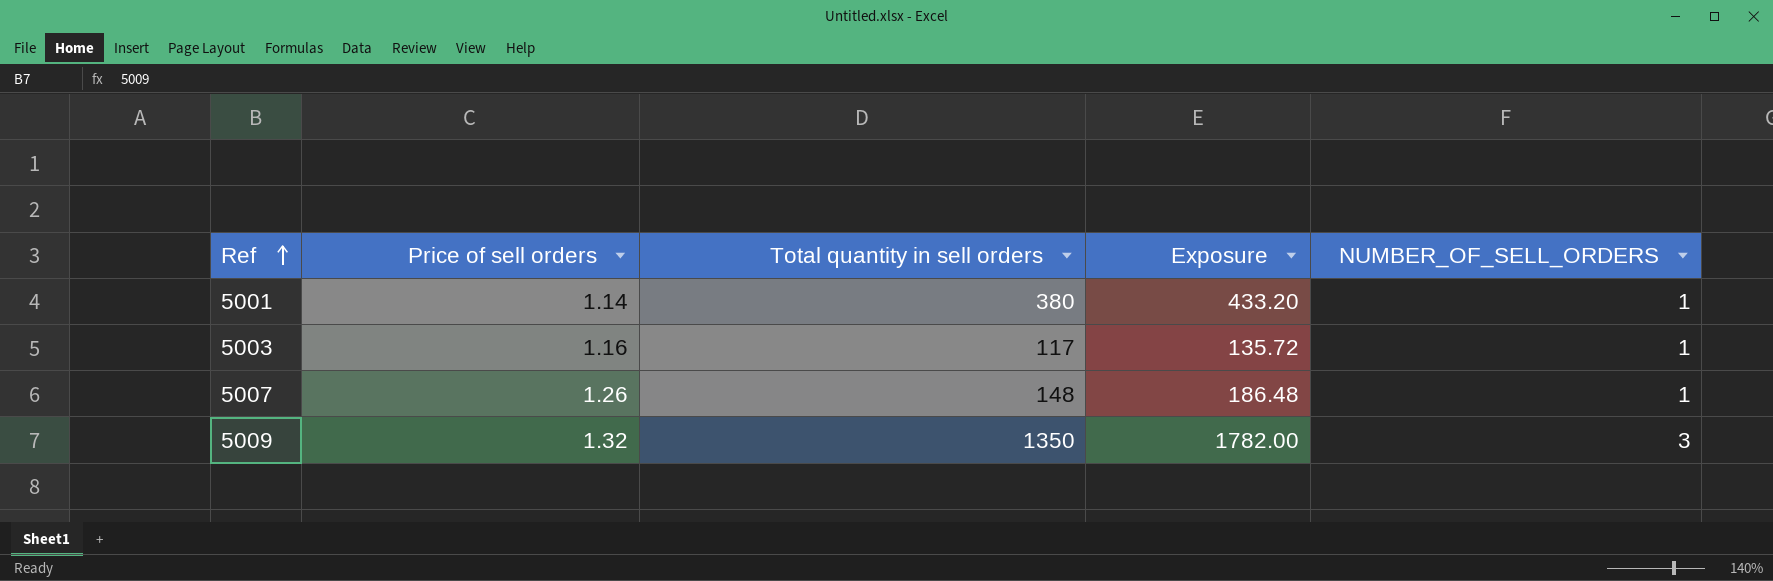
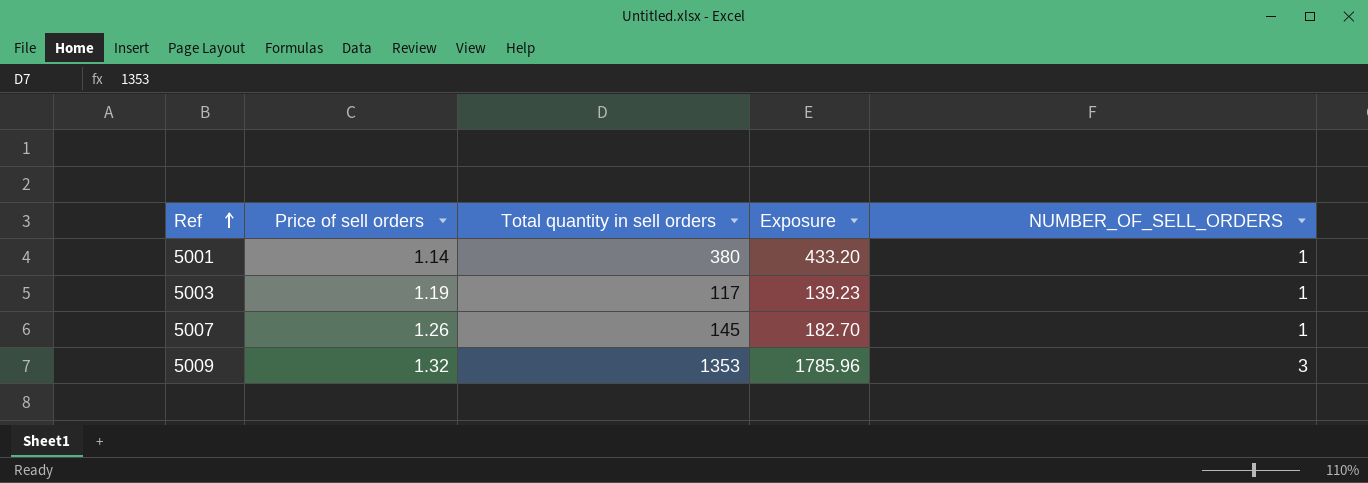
5003 | Price of sell orders: 1.16 -> 1.19
5003 | Exposure: 135.72 -> 139.23
5007 | Total quantity in sell orders: 148 -> 145
5007 | Exposure: 186.48 -> 182.70
5009 | Total quantity in sell orders: 1350 -> 1353
5009 | Exposure: 1782.00 -> 1785.96

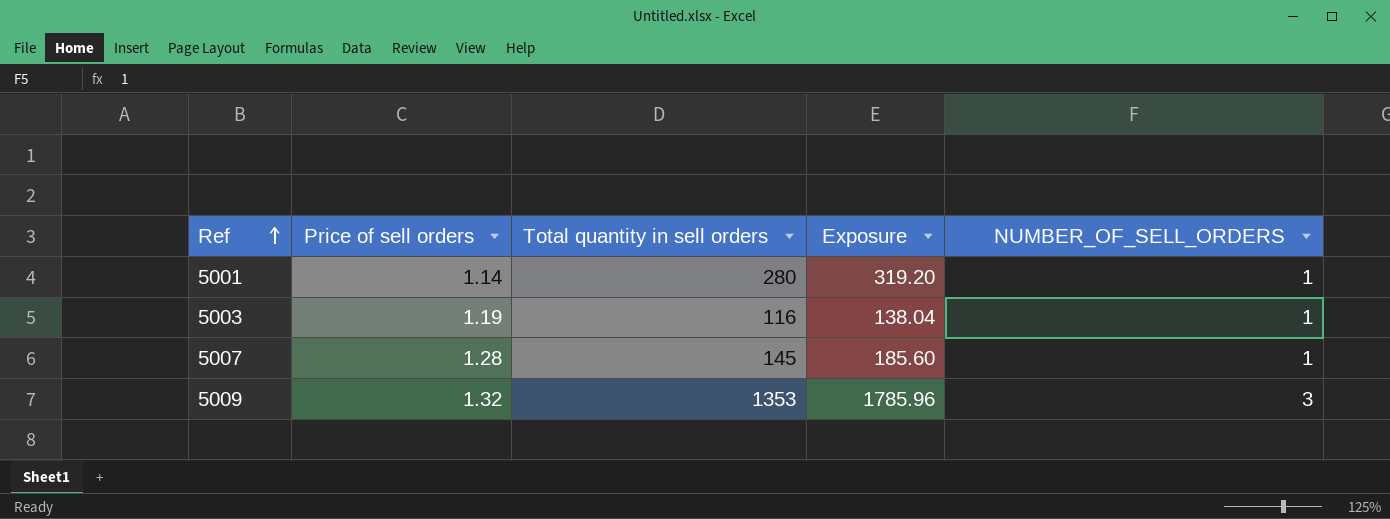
5001 | Total quantity in sell orders: 380 -> 280
5001 | Exposure: 433.20 -> 319.20
5003 | Total quantity in sell orders: 117 -> 116
5003 | Exposure: 139.23 -> 138.04
5007 | Price of sell orders: 1.26 -> 1.28
5007 | Exposure: 182.70 -> 185.60

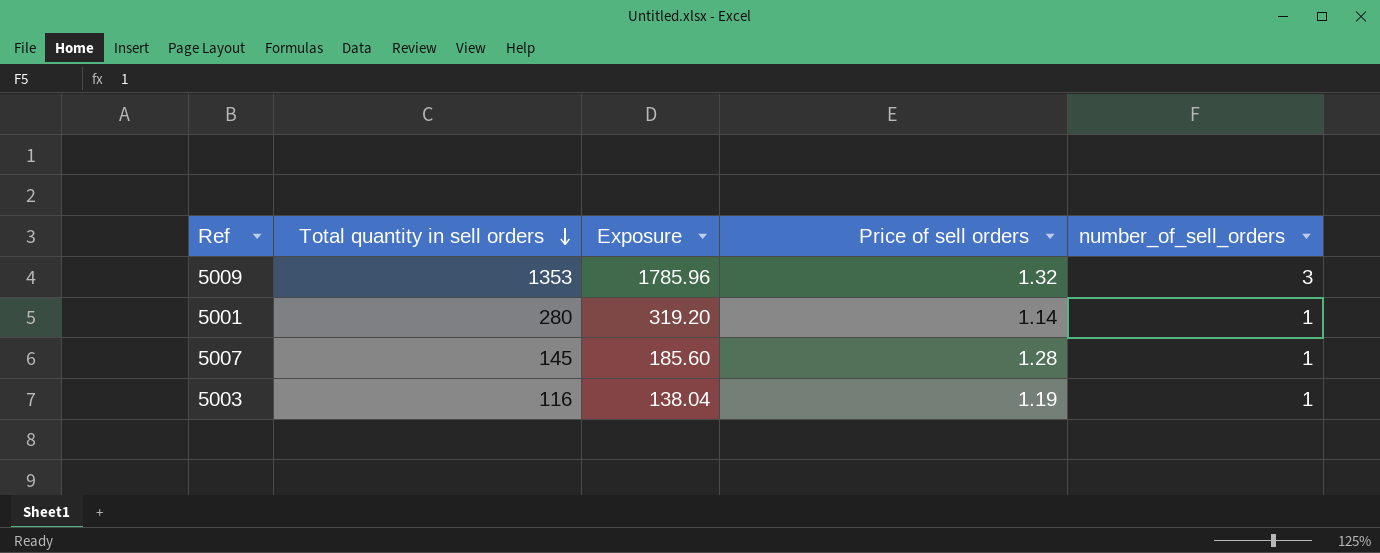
row order: Ref ascending -> Total quantity in sell orders descending
column Price of sell orders | position: 2 -> 4
column name: NUMBER_OF_SELL_ORDERS -> number_of_sell_orders

